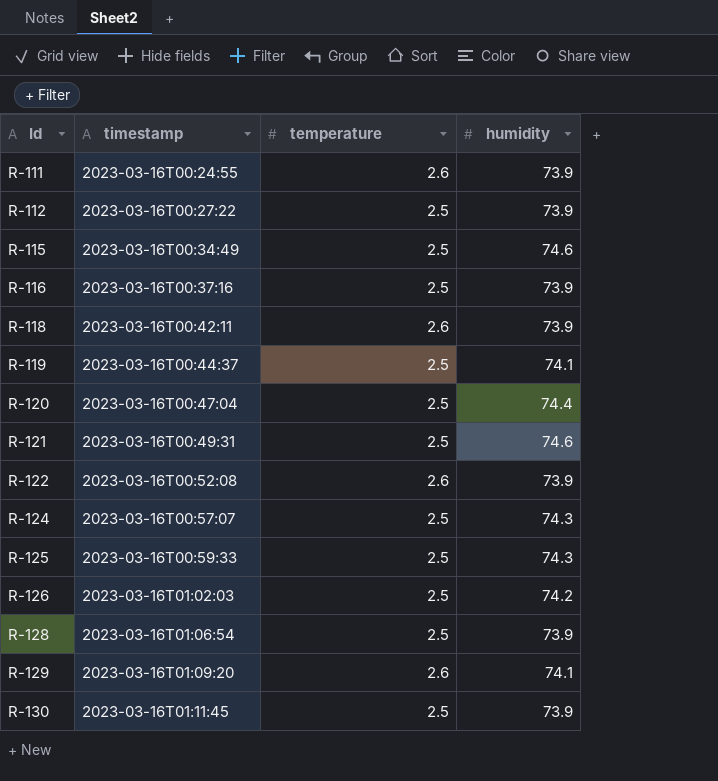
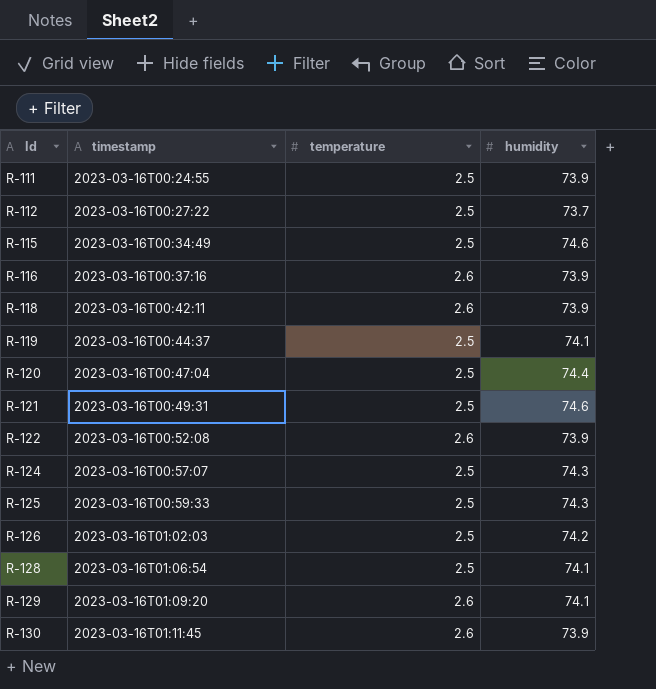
R-111 | temperature: 2.6 -> 2.5
R-112 | humidity: 73.9 -> 73.7
R-116 | temperature: 2.5 -> 2.6
R-128 | humidity: 73.9 -> 74.1
R-130 | temperature: 2.5 -> 2.6

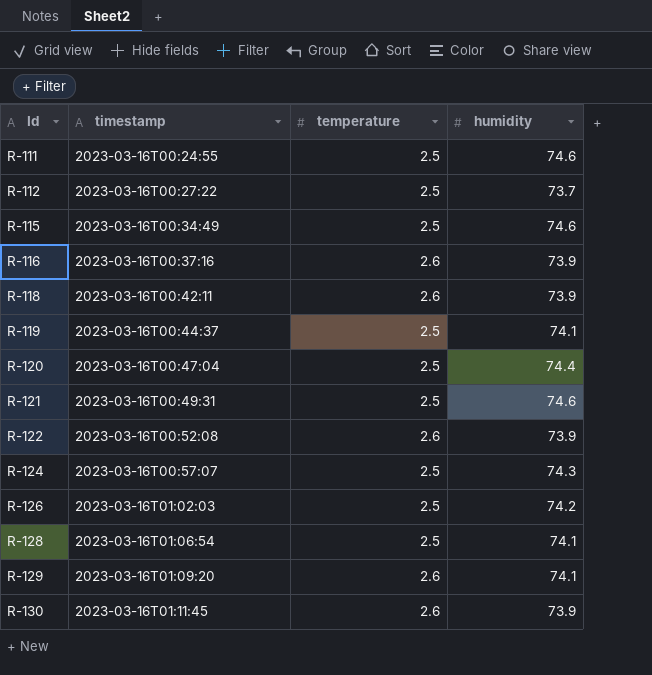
row R-125: 2023-03-16T00:59:33 | 2.5 | 74.3 -> none
R-111 | humidity: 73.9 -> 74.6

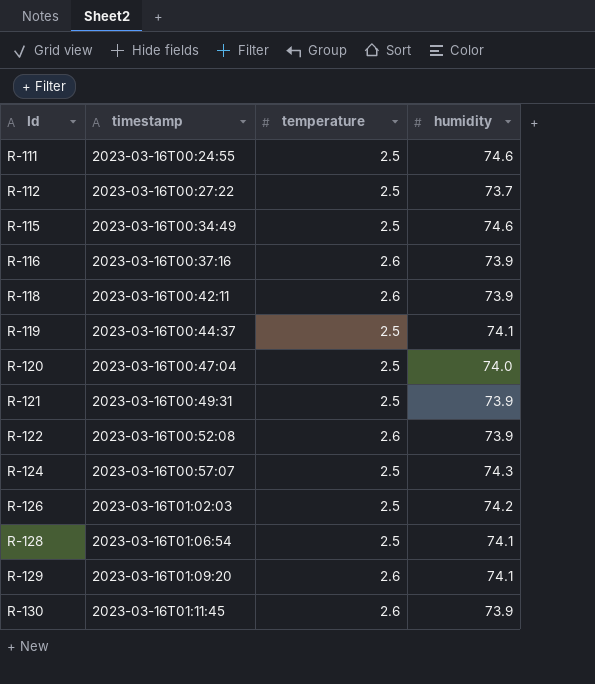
R-120 | humidity: 74.4 -> 74.0
R-121 | humidity: 74.6 -> 73.9

